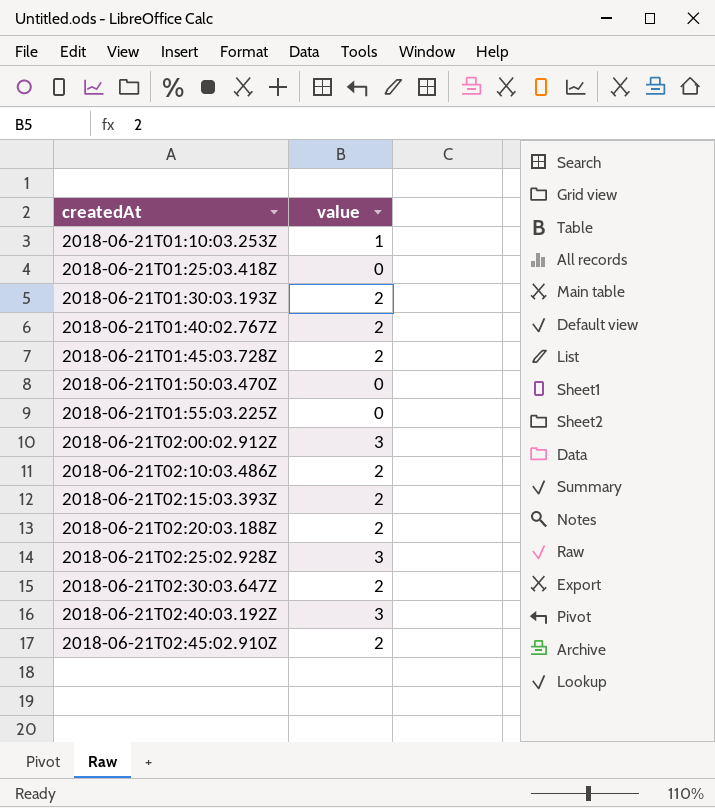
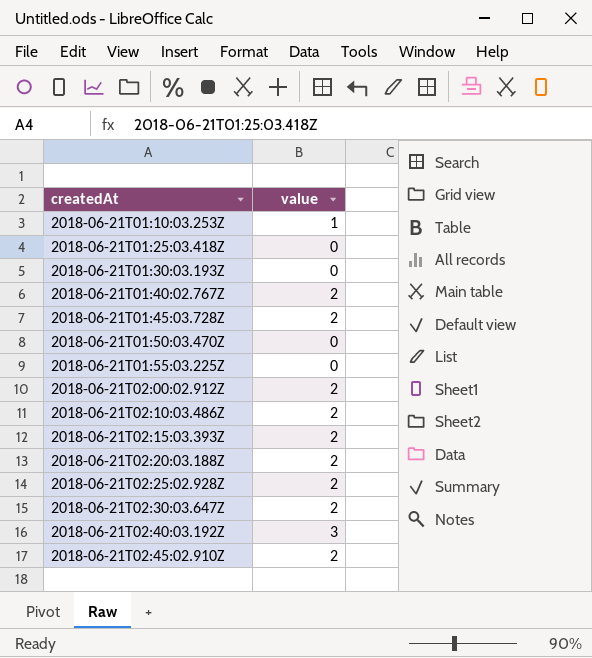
2018-06-21T01:30:03.193Z | value: 2 -> 0
2018-06-21T02:00:02.912Z | value: 3 -> 2
2018-06-21T02:25:02.928Z | value: 3 -> 2

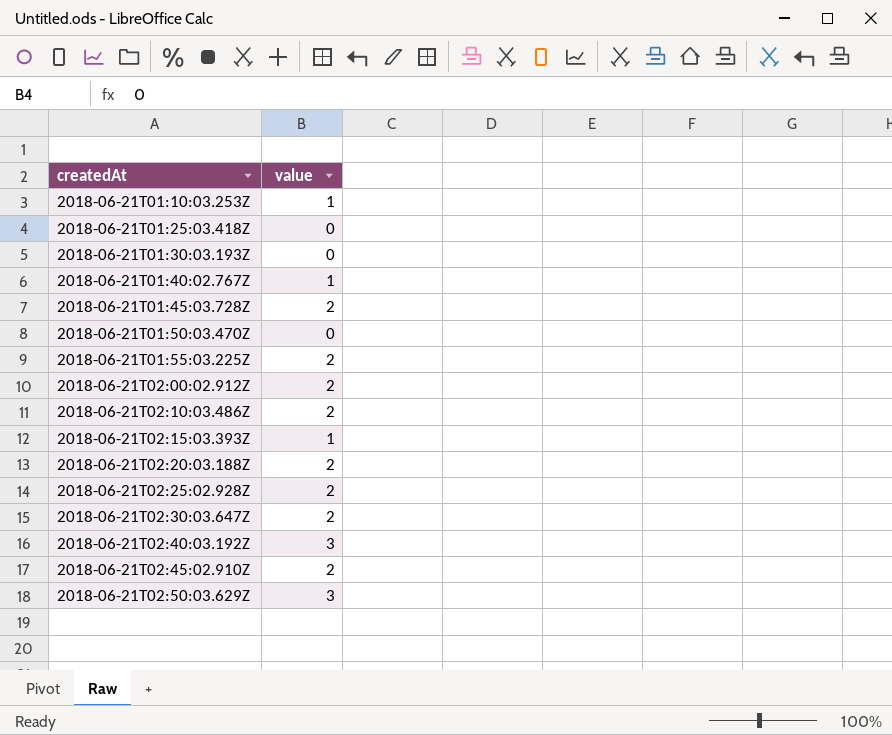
2018-06-21T01:40:02.767Z | value: 2 -> 1
2018-06-21T01:55:03.225Z | value: 0 -> 2
2018-06-21T02:15:03.393Z | value: 2 -> 1
row 2018-06-21T02:50:03.629Z: none -> 3

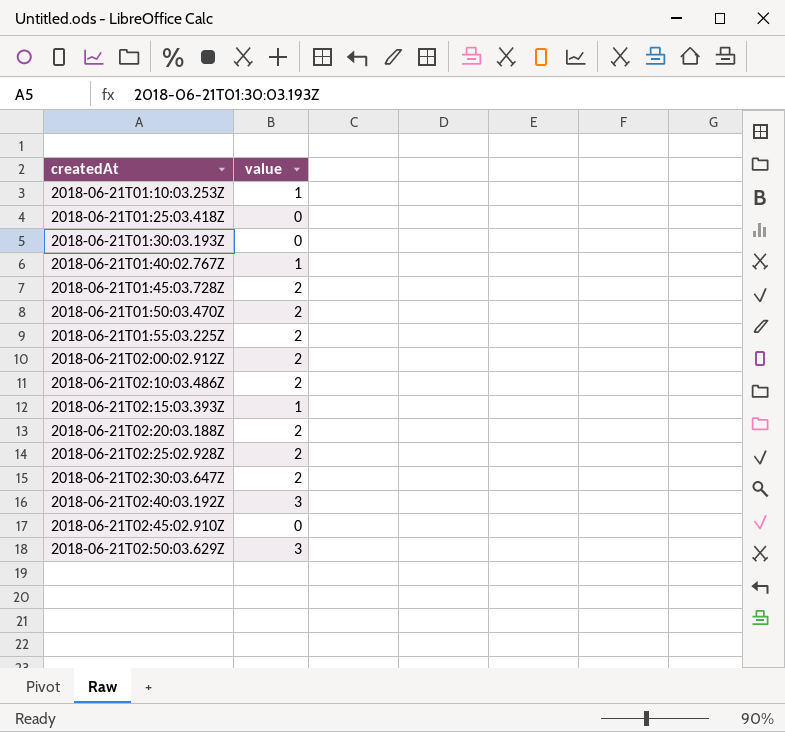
2018-06-21T01:50:03.470Z | value: 0 -> 2
2018-06-21T02:45:02.910Z | value: 2 -> 0

